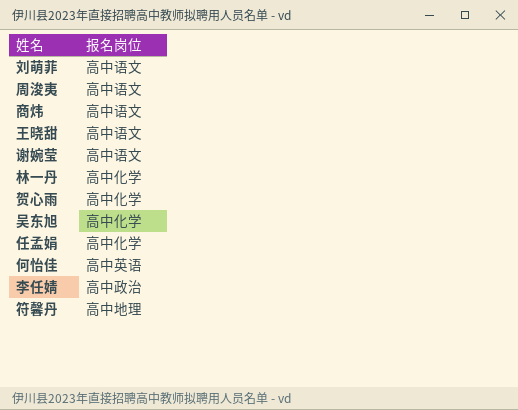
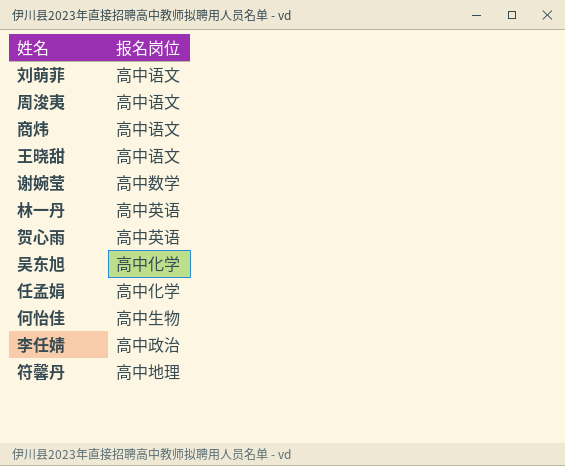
谢婉莹 | 报名岗位: 高中语文 -> 高中数学
林一丹 | 报名岗位: 高中化学 -> 高中英语
贺心雨 | 报名岗位: 高中化学 -> 高中英语
何怡佳 | 报名岗位: 高中英语 -> 高中生物

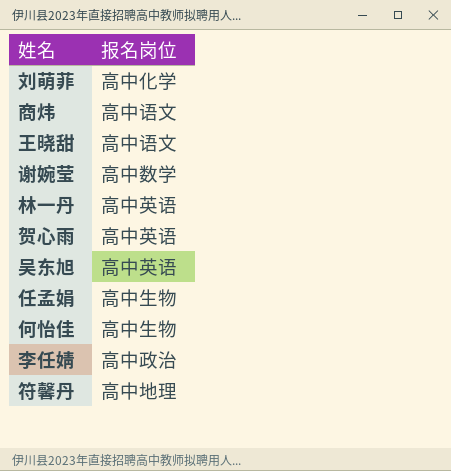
row 周浚夷: 高中语文 -> none
刘萌菲 | 报名岗位: 高中语文 -> 高中化学
吴东旭 | 报名岗位: 高中化学 -> 高中英语
任孟娟 | 报名岗位: 高中化学 -> 高中生物

